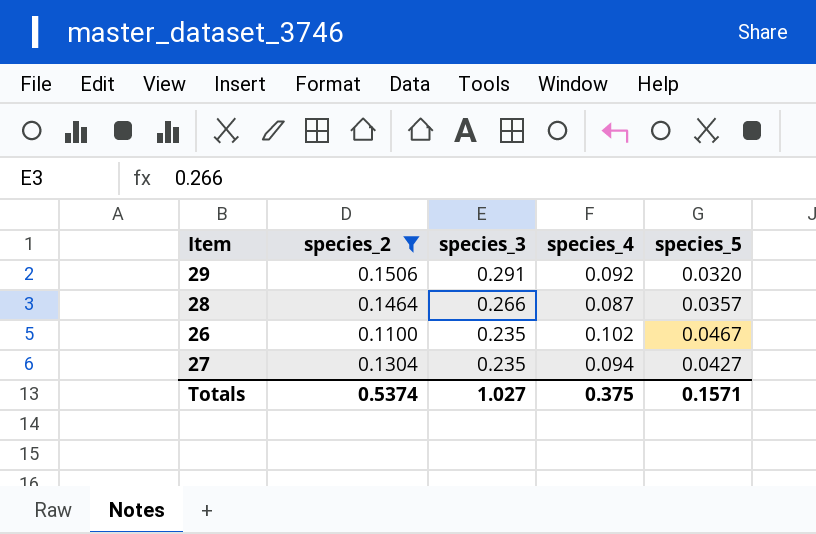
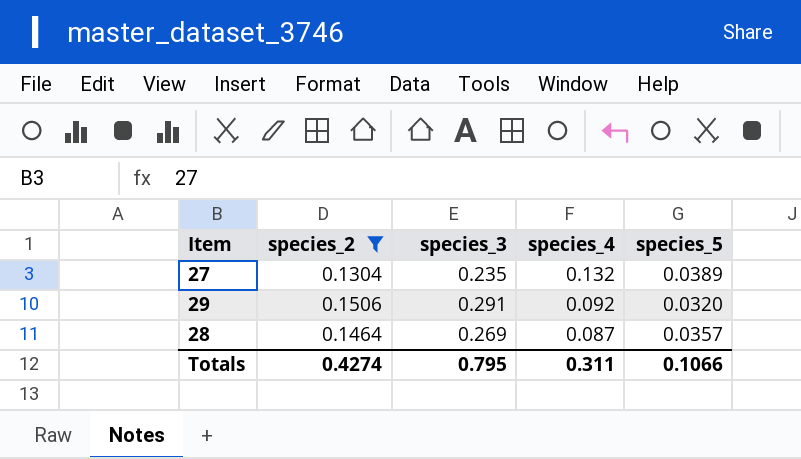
row order: species_3 descending -> species_4 descending
row 26: 0.1100 | 0.235 | 0.102 | 0.0467 -> none
27 | species_4: 0.094 -> 0.132
27 | species_5: 0.0427 -> 0.0389
28 | species_3: 0.266 -> 0.269
Totals | species_2: 0.5374 -> 0.4274
Totals | species_3: 1.027 -> 0.795
Totals | species_4: 0.375 -> 0.311
Totals | species_5: 0.1571 -> 0.1066

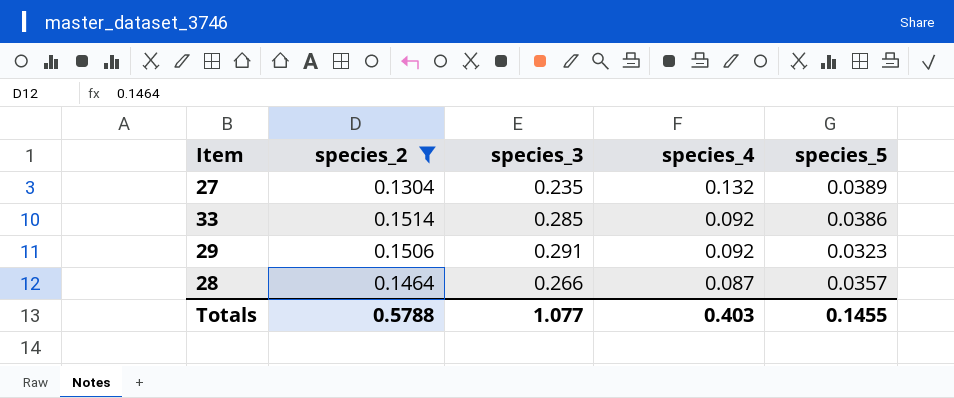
row 33: none -> 0.1514 | 0.285 | 0.092 | 0.0386
29 | species_5: 0.0320 -> 0.0323
28 | species_3: 0.269 -> 0.266
Totals | species_2: 0.4274 -> 0.5788
Totals | species_3: 0.795 -> 1.077
Totals | species_4: 0.311 -> 0.403
Totals | species_5: 0.1066 -> 0.1455

